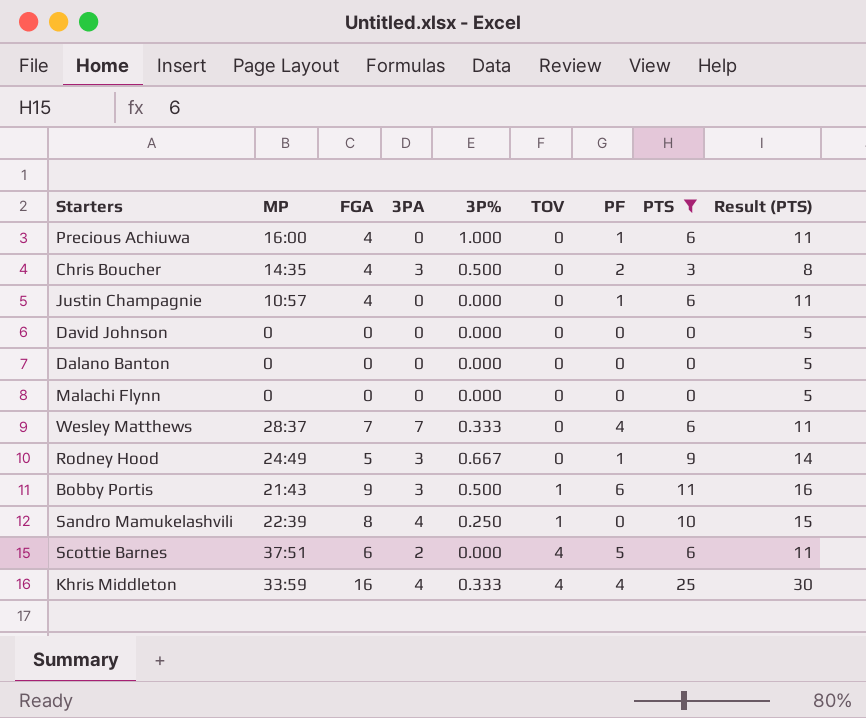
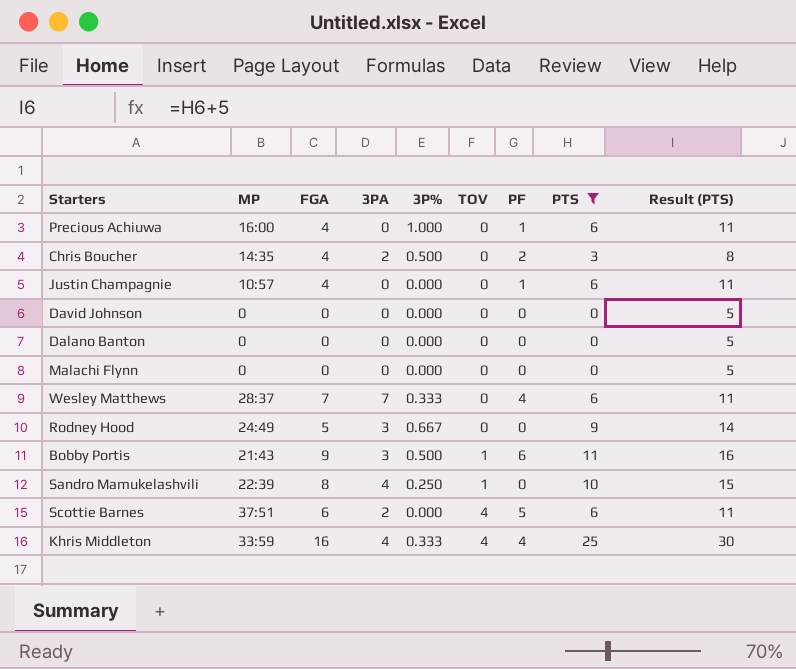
Chris Boucher | 3PA: 3 -> 2
Rodney Hood | PF: 1 -> 0

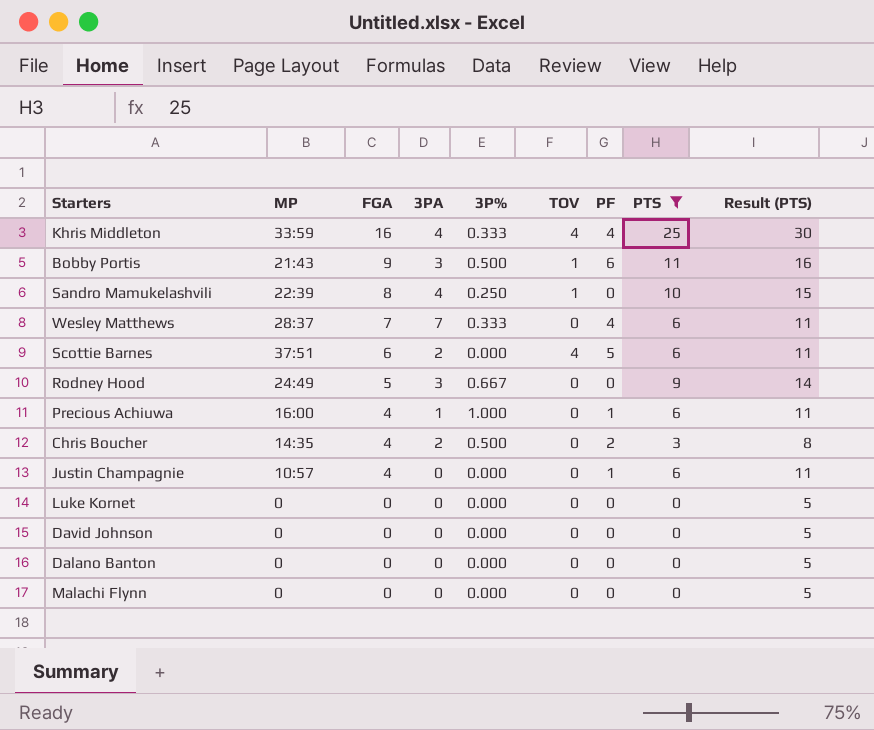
row order: TOV ascending -> FGA descending
Precious Achiuwa | 3PA: 0 -> 1
row Luke Kornet: none -> 0 | 0 | 0 | 0.000 | 0 | 0 | 0 | 5

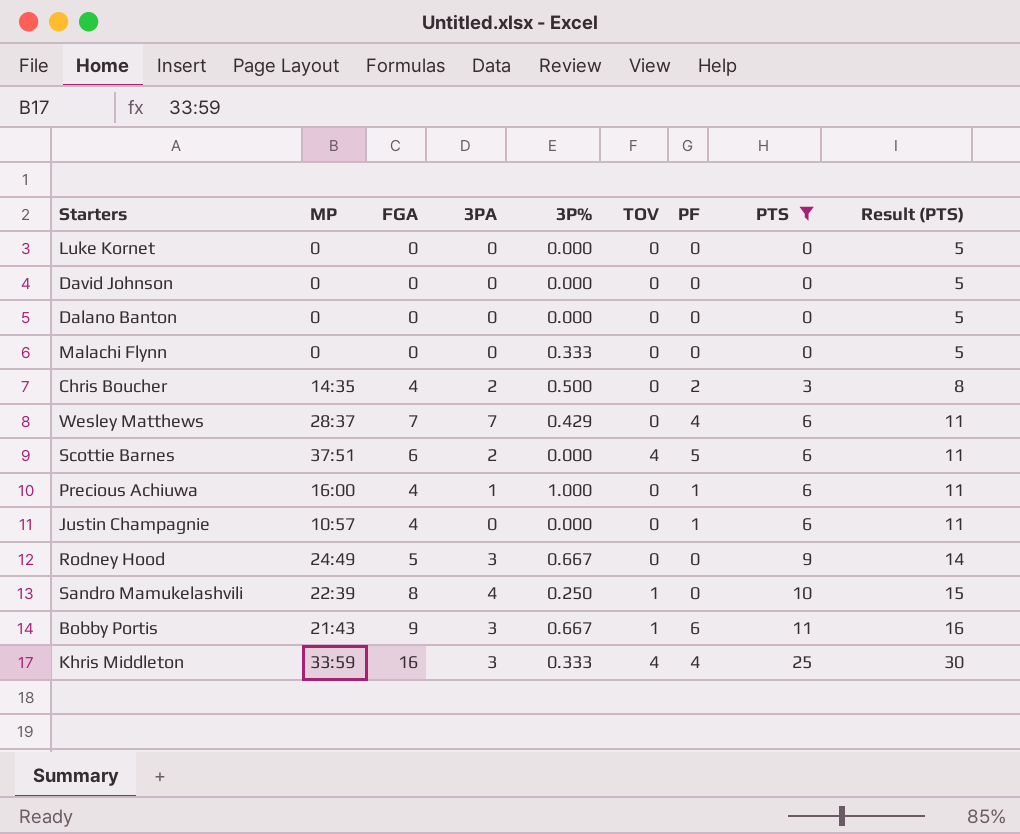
row order: FGA descending -> PTS ascending
Malachi Flynn | 3P%: 0.000 -> 0.333
Wesley Matthews | 3P%: 0.333 -> 0.429
Bobby Portis | 3P%: 0.500 -> 0.667
Khris Middleton | 3PA: 4 -> 3

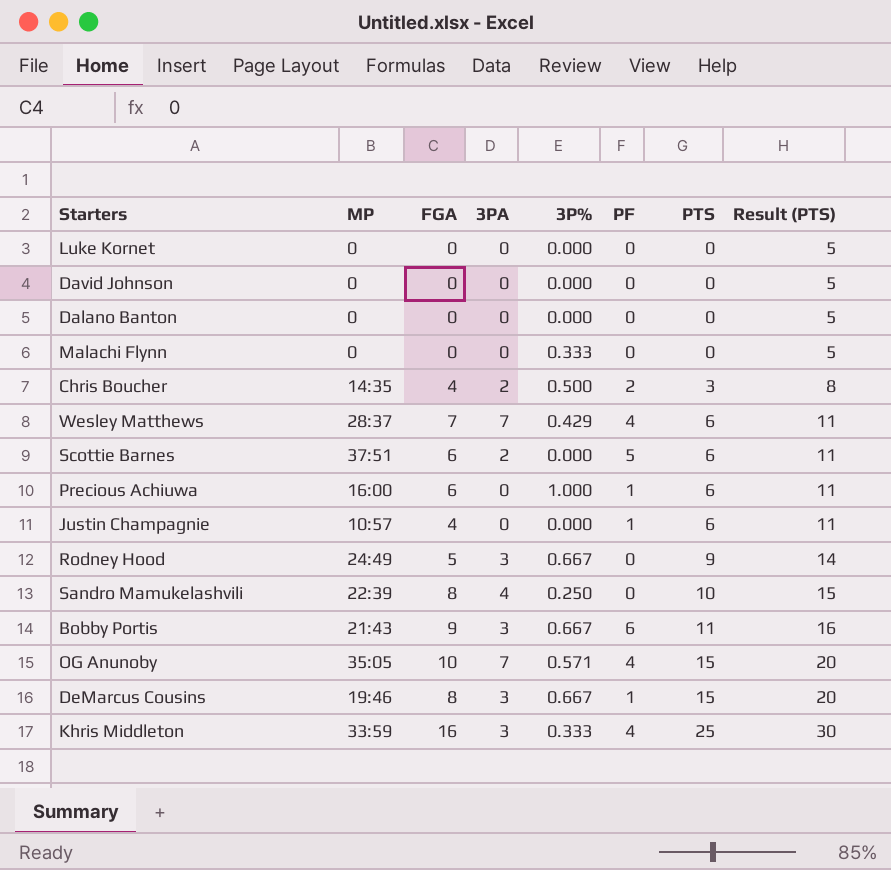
filter: PTS != 15 -> none
column TOV | position: 6 -> none
Precious Achiuwa | FGA: 4 -> 6
Precious Achiuwa | 3PA: 1 -> 0

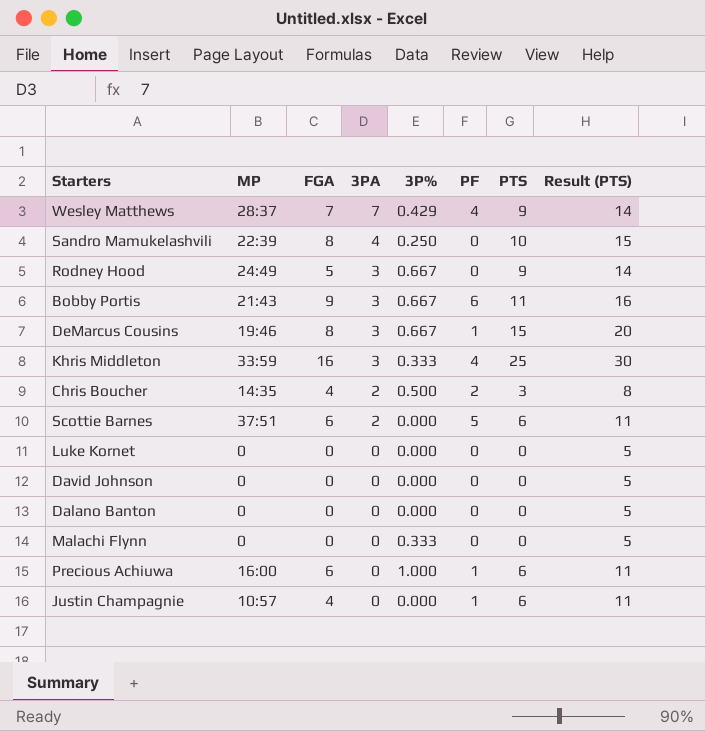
row order: PTS ascending -> 3PA descending
row OG Anunoby: 35:05 | 10 | 7 | 0.571 | 4 | 15 | 20 -> none
Wesley Matthews | PTS: 6 -> 9
Wesley Matthews | Result (PTS): 11 -> 14

